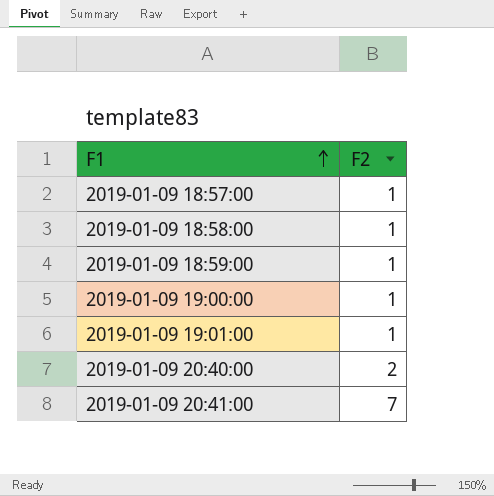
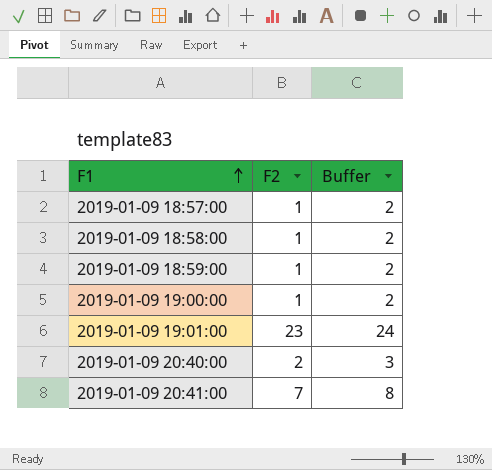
column Buffer | formula: none -> [F2] + 1
2019-01-09 19:01:00 | F2: 1 -> 23

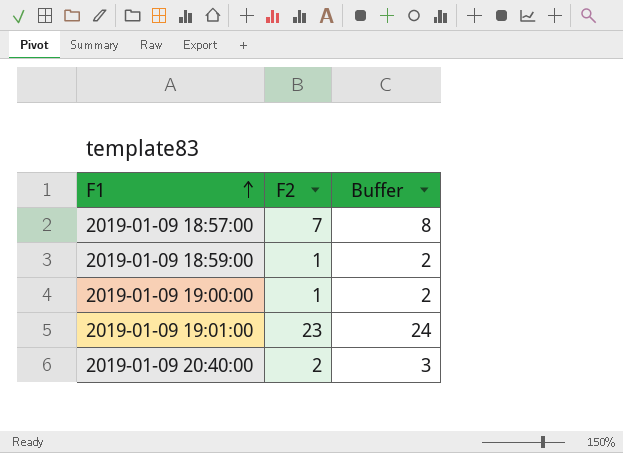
row 2019-01-09 18:58:00: 1 | 2 -> none
row 2019-01-09 20:41:00: 7 | 8 -> none
2019-01-09 18:57:00 | F2: 1 -> 7
2019-01-09 18:57:00 | Buffer: 2 -> 8

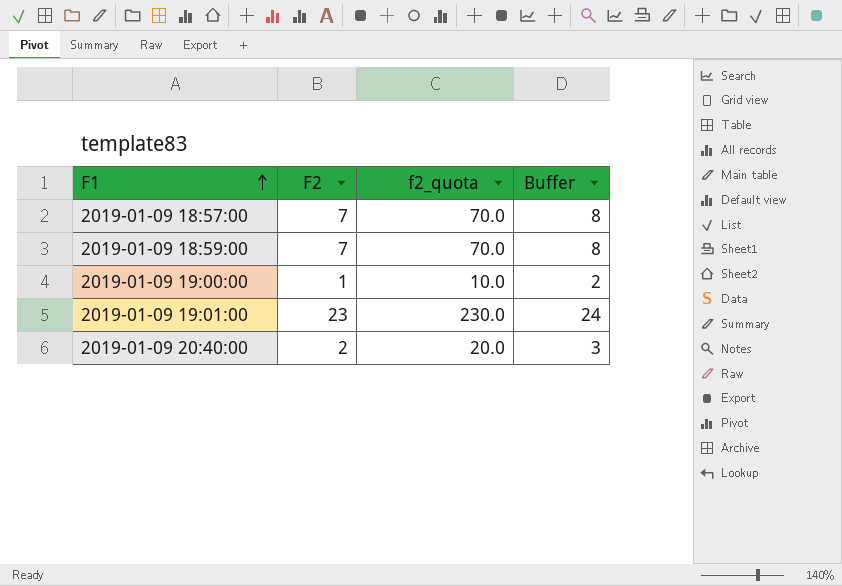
column f2_quota | formula: none -> [F2] * 10
2019-01-09 18:59:00 | F2: 1 -> 7
2019-01-09 18:59:00 | Buffer: 2 -> 8

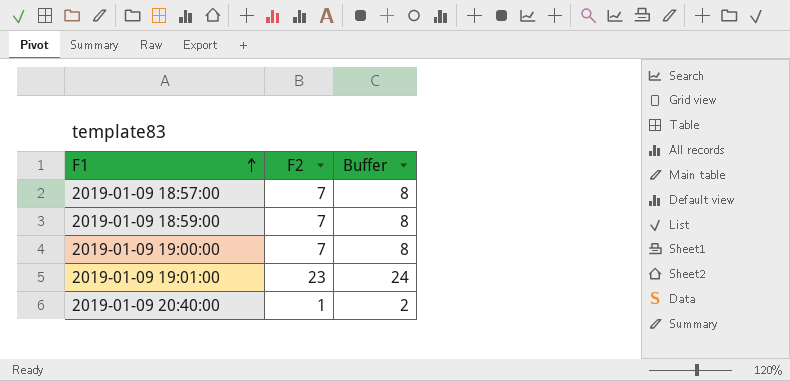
column f2_quota | formula: [F2] * 10 -> none
2019-01-09 19:00:00 | F2: 1 -> 7
2019-01-09 19:00:00 | Buffer: 2 -> 8
2019-01-09 20:40:00 | F2: 2 -> 1
2019-01-09 20:40:00 | Buffer: 3 -> 2

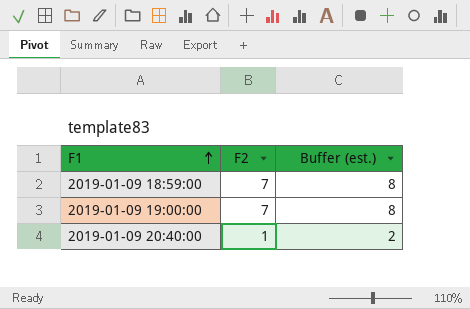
column name: Buffer -> Buffer (est.)
row 2019-01-09 18:57:00: 7 | 8 -> none
row 2019-01-09 19:01:00: 23 | 24 -> none

